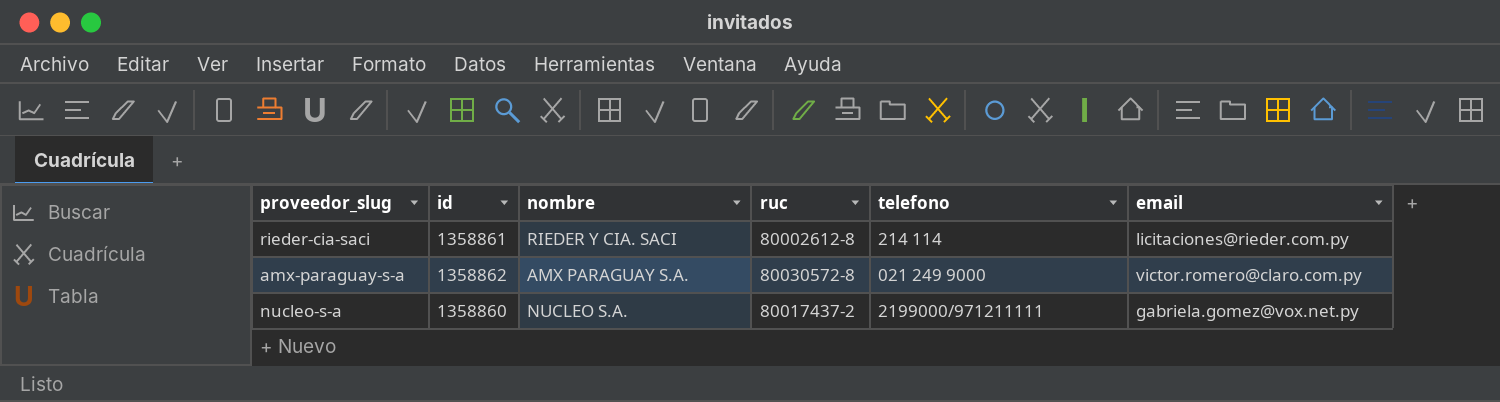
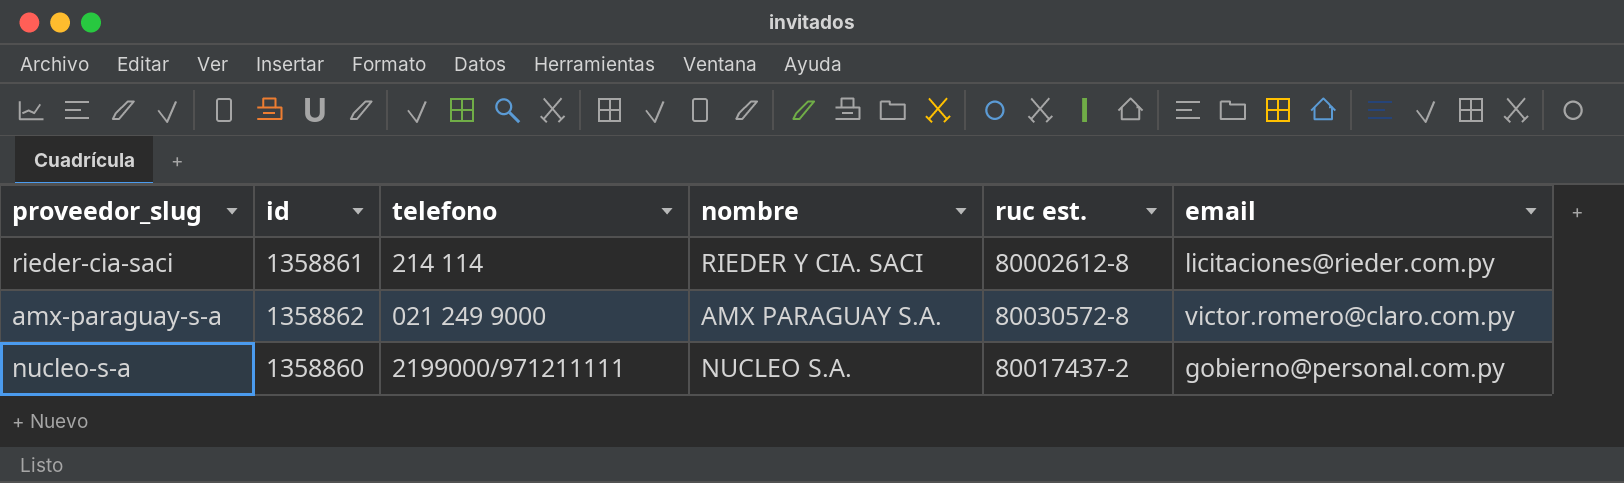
column telefono | position: 5 -> 3
column name: ruc -> ruc est.
nucleo-s-a | email: gabriela.gomez@vox.net.py -> gobierno@personal.com.py

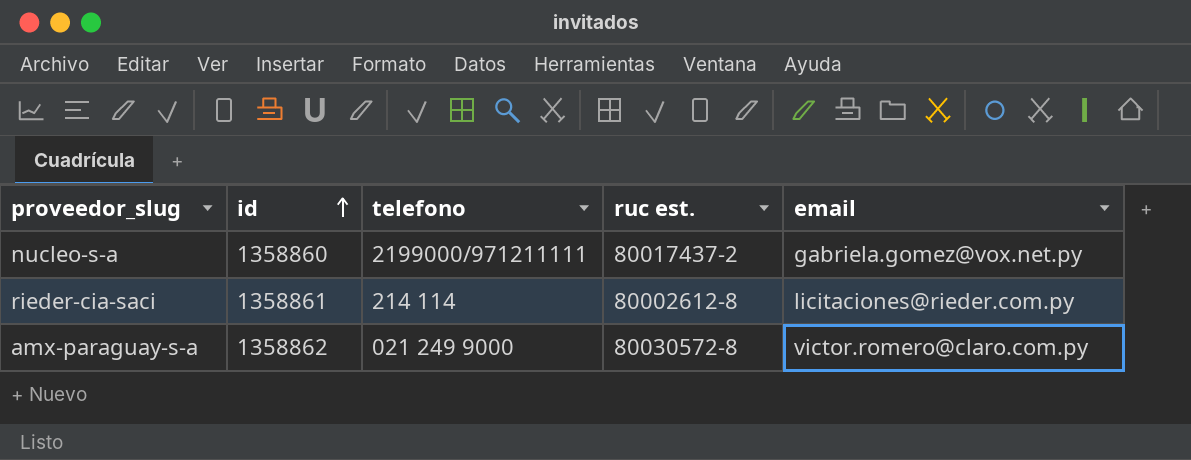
row order: none -> id ascending
column nombre | position: 4 -> none
nucleo-s-a | email: gobierno@personal.com.py -> gabriela.gomez@vox.net.py

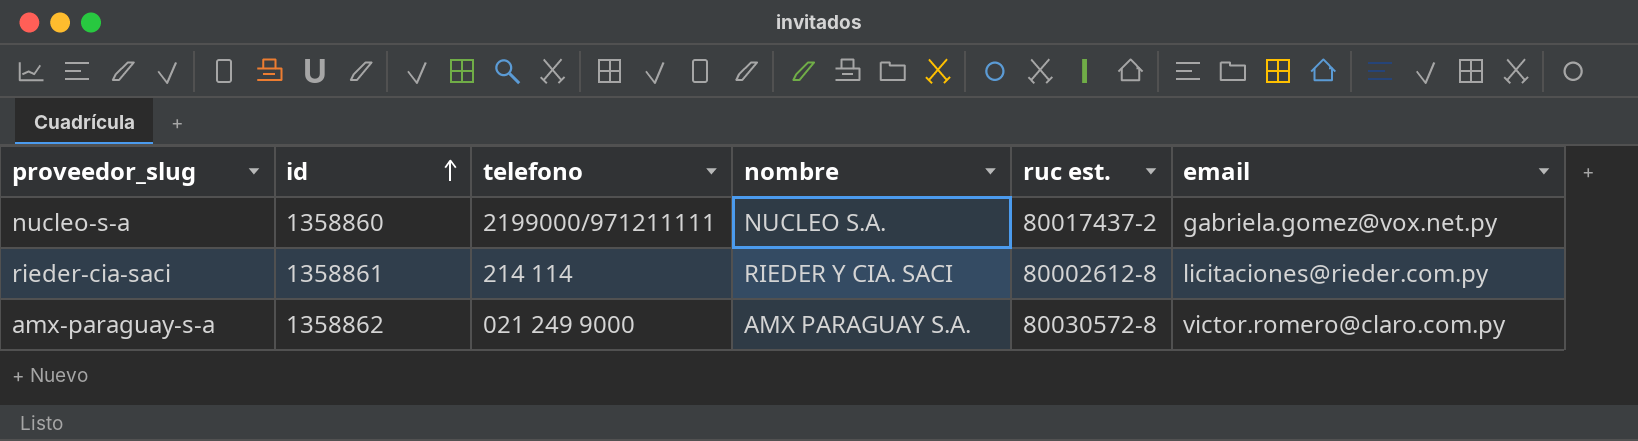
column nombre | position: none -> 4

